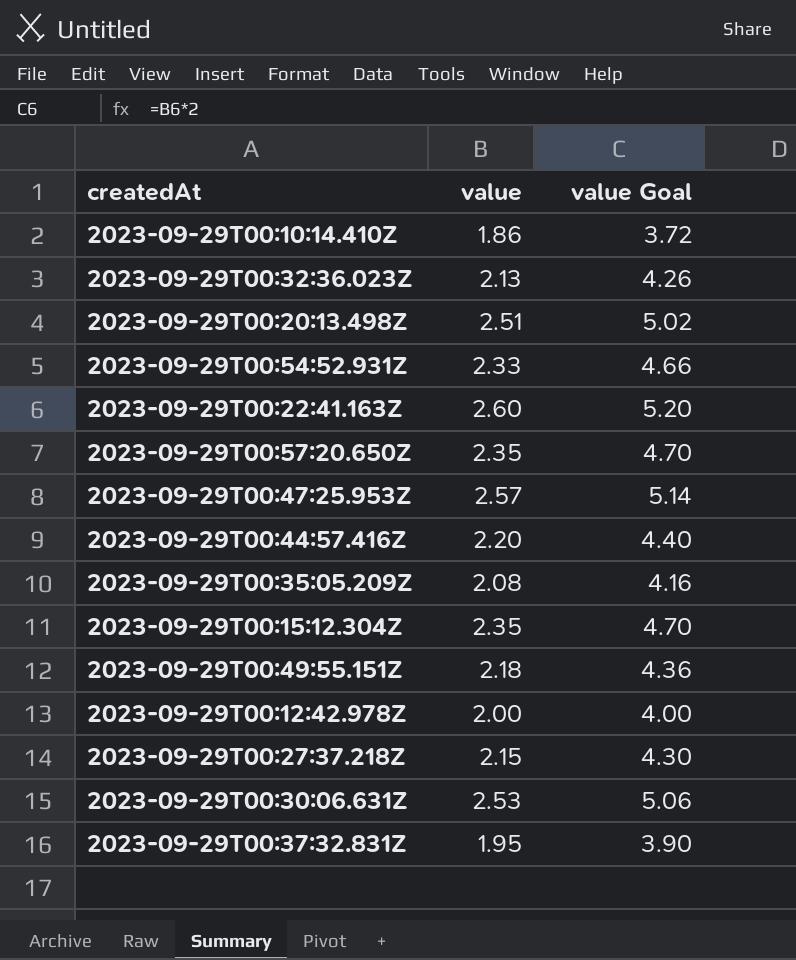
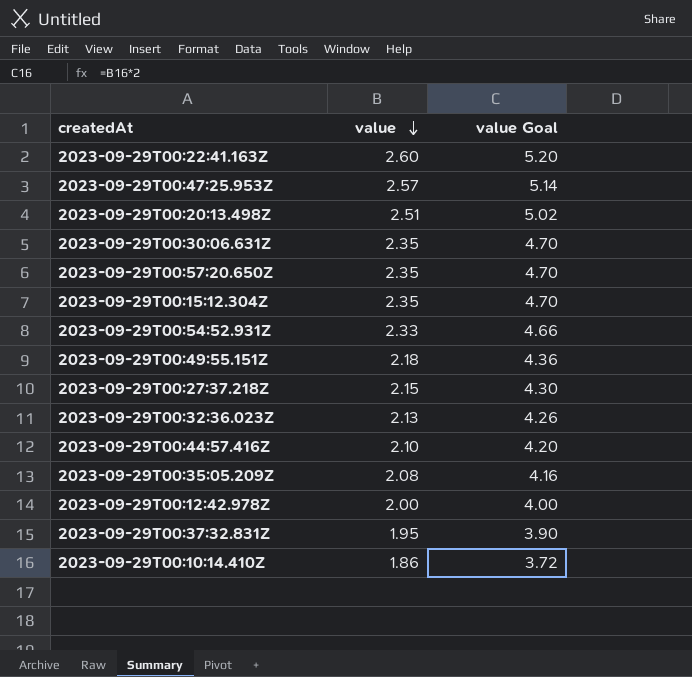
row order: none -> value descending
2023-09-29T00:30:06.631Z | value: 2.53 -> 2.35
2023-09-29T00:30:06.631Z | value Goal: 5.06 -> 4.70
2023-09-29T00:44:57.416Z | value: 2.20 -> 2.10
2023-09-29T00:44:57.416Z | value Goal: 4.40 -> 4.20

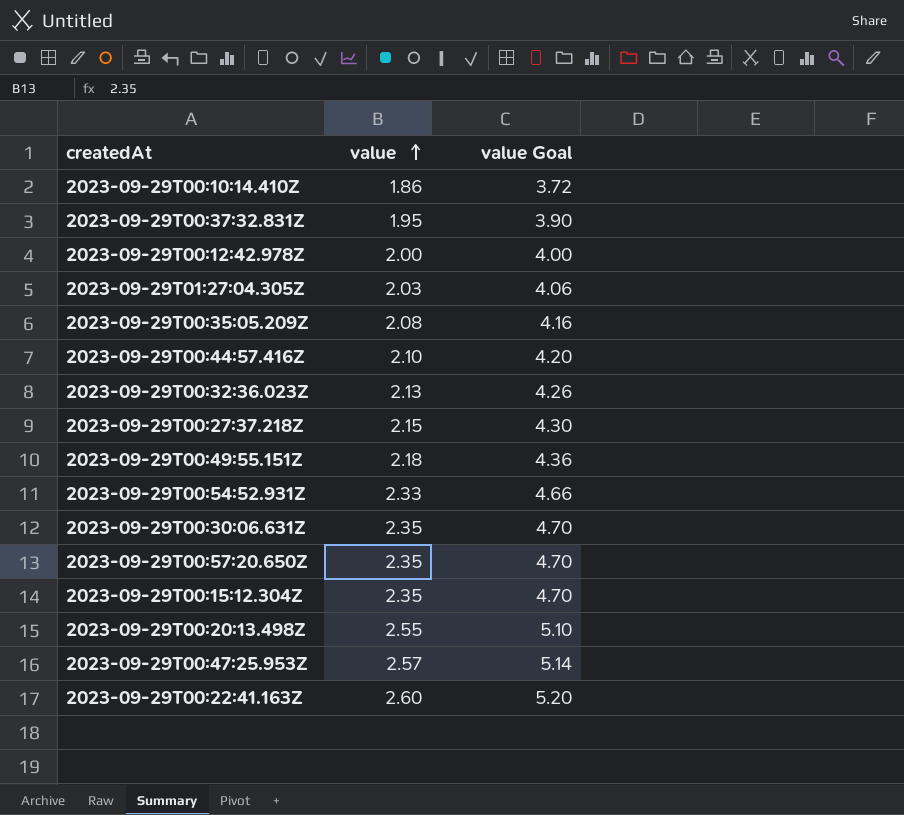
row order: value descending -> value ascending
row 2023-09-29T01:27:04.305Z: none -> 2.03 | 4.06
2023-09-29T00:20:13.498Z | value: 2.51 -> 2.55
2023-09-29T00:20:13.498Z | value Goal: 5.02 -> 5.10

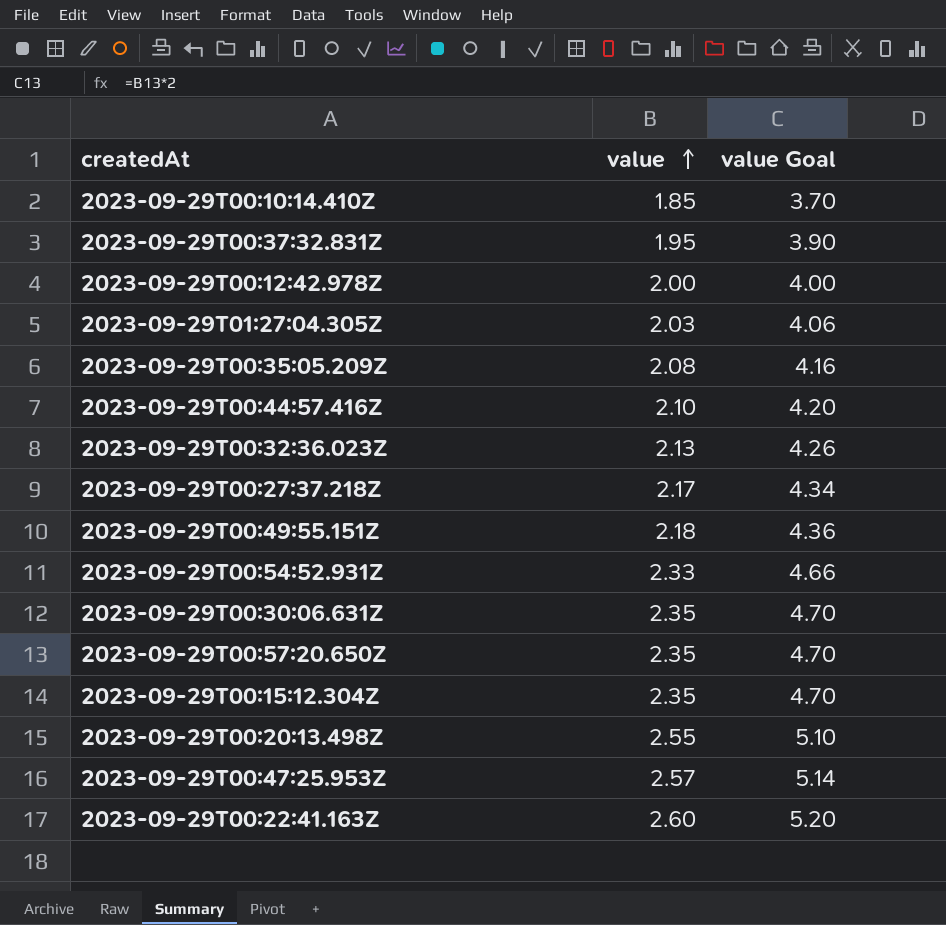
2023-09-29T00:10:14.410Z | value: 1.86 -> 1.85
2023-09-29T00:10:14.410Z | value Goal: 3.72 -> 3.70
2023-09-29T00:27:37.218Z | value: 2.15 -> 2.17
2023-09-29T00:27:37.218Z | value Goal: 4.30 -> 4.34

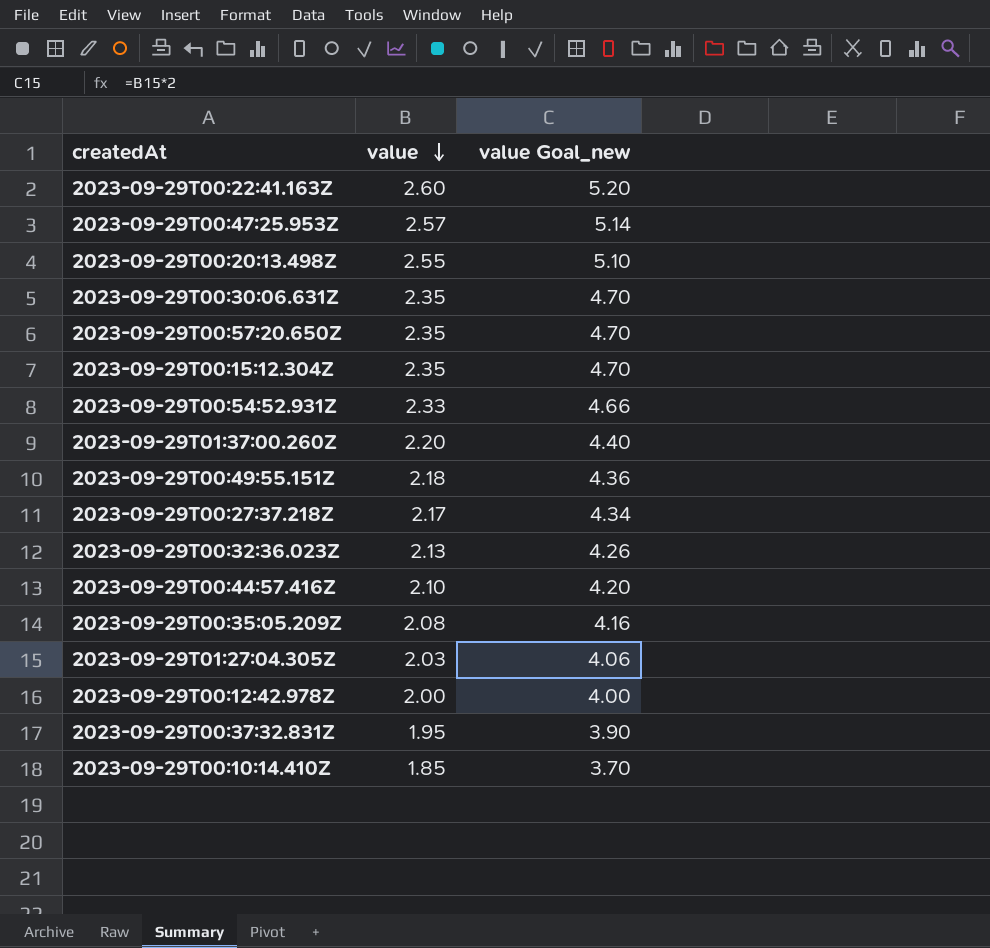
row order: value ascending -> value descending
column name: value Goal -> value Goal_new
row 2023-09-29T01:37:00.260Z: none -> 2.20 | 4.40

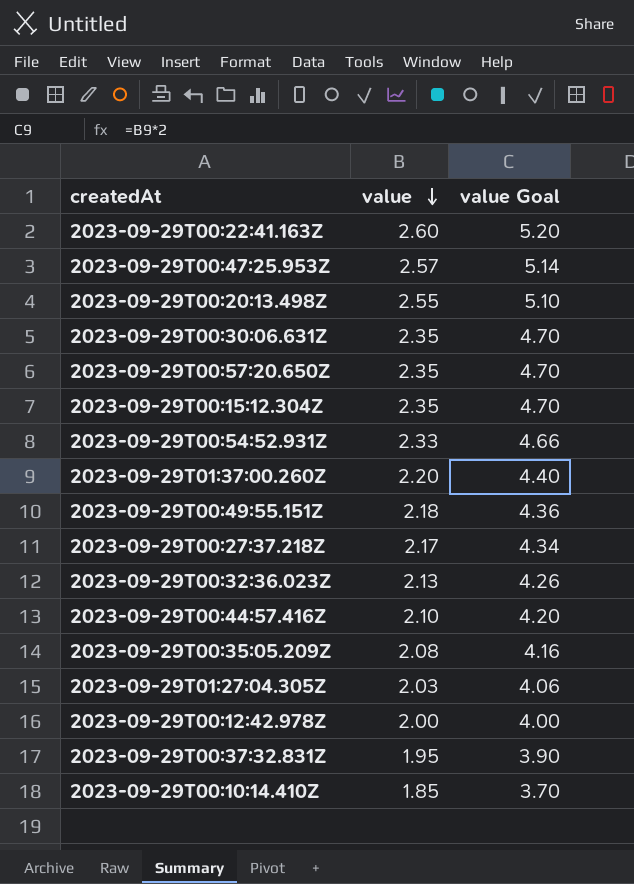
column name: value Goal_new -> value Goal

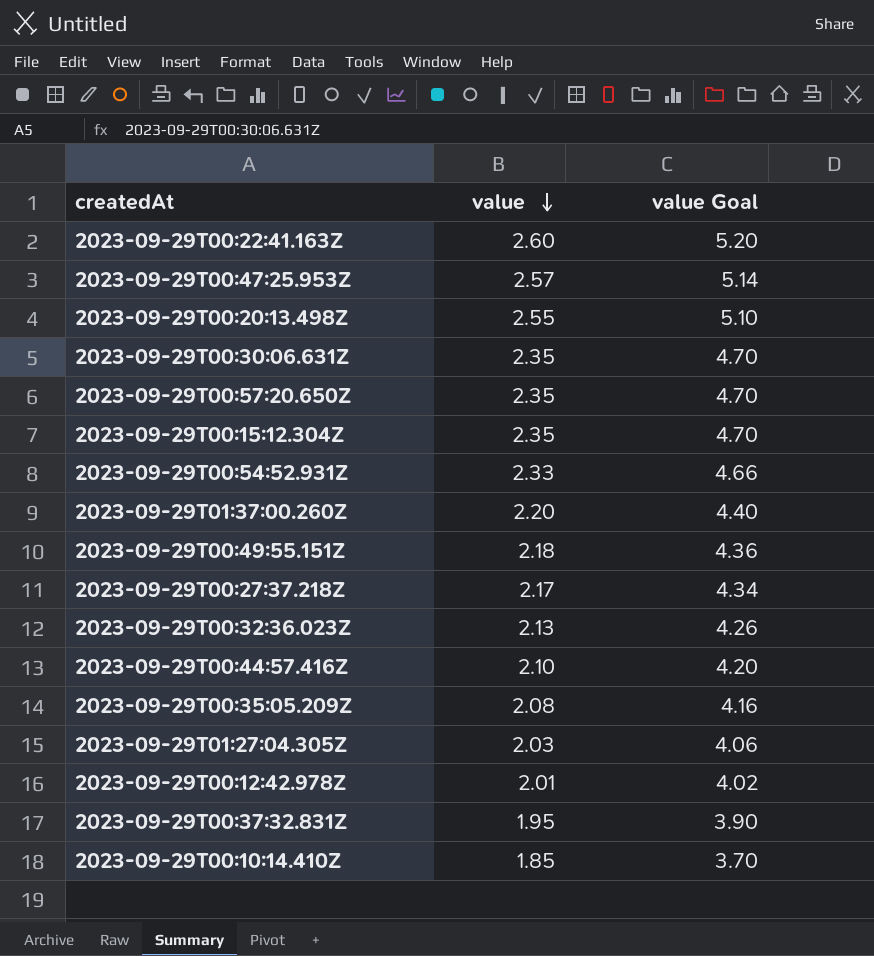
2023-09-29T00:12:42.978Z | value: 2.00 -> 2.01
2023-09-29T00:12:42.978Z | value Goal: 4.00 -> 4.02

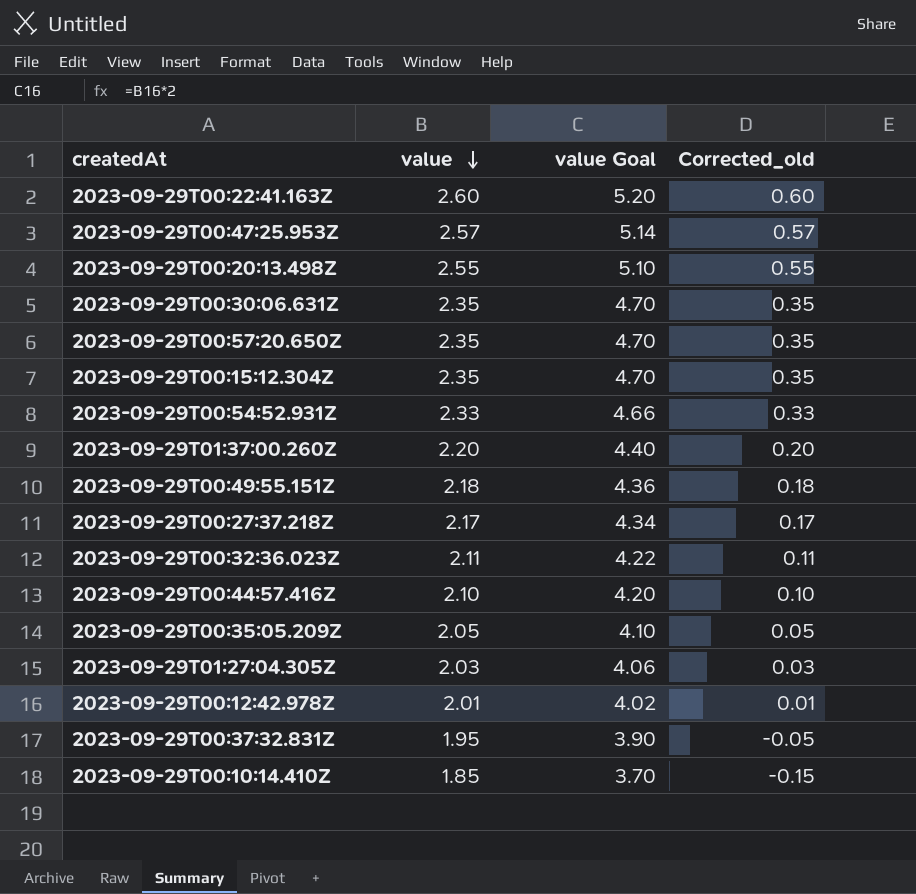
column Corrected_old | formula: none -> [value] - 2
2023-09-29T00:32:36.023Z | value: 2.13 -> 2.11
2023-09-29T00:32:36.023Z | value Goal: 4.26 -> 4.22
2023-09-29T00:35:05.209Z | value: 2.08 -> 2.05
2023-09-29T00:35:05.209Z | value Goal: 4.16 -> 4.10

